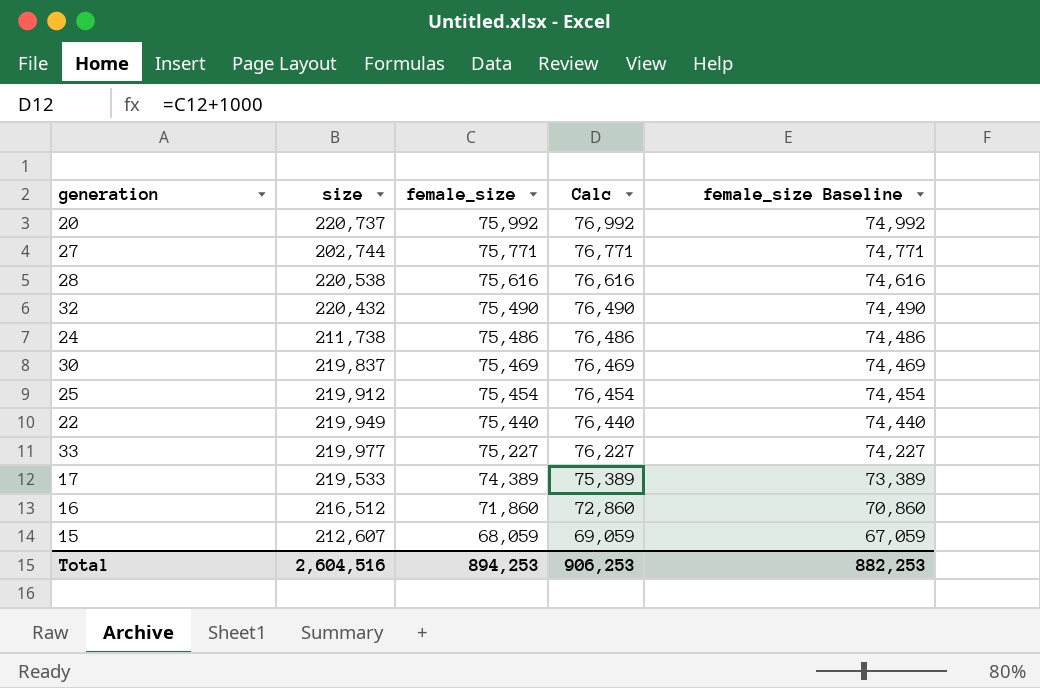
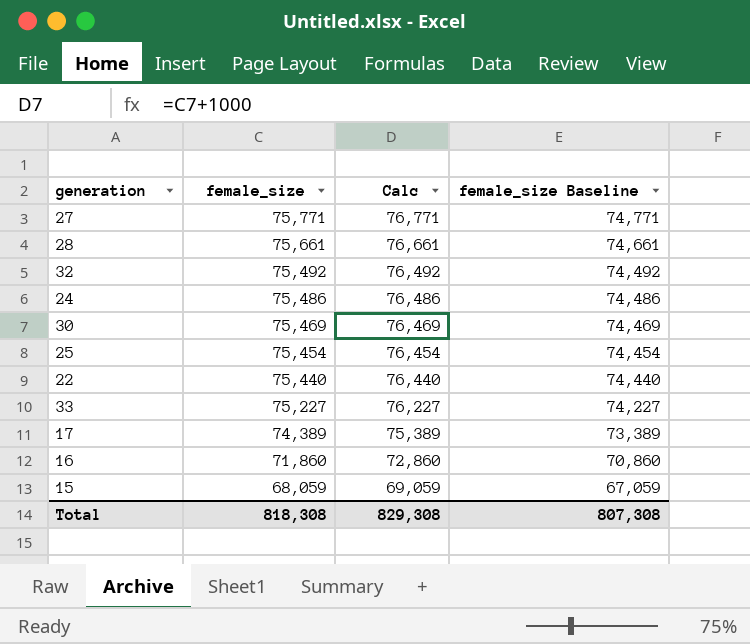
column size | position: 2 -> none
row 20: 220,737 | 75,992 | 76,992 | 74,992 -> none
28 | female_size: 75,616 -> 75,661
28 | Calc: 76,616 -> 76,661
28 | female_size Baseline: 74,616 -> 74,661
32 | female_size: 75,490 -> 75,492
32 | Calc: 76,490 -> 76,492
32 | female_size Baseline: 74,490 -> 74,492
Total | female_size: 894,253 -> 818,308
Total | Calc: 906,253 -> 829,308
Total | female_size Baseline: 882,253 -> 807,308

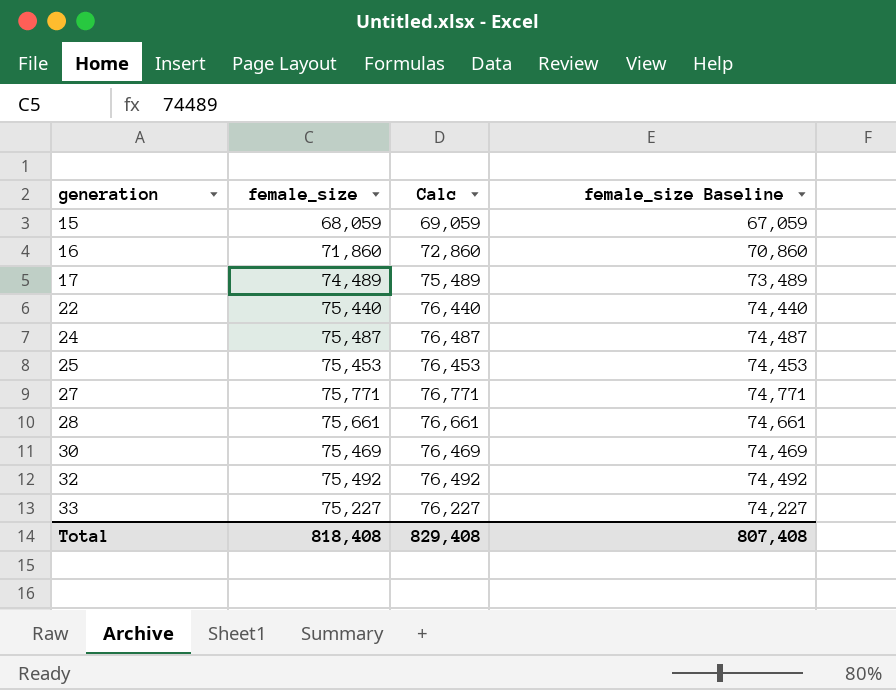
row order: female_size descending -> generation ascending
17 | female_size: 74,389 -> 74,489
17 | Calc: 75,389 -> 75,489
17 | female_size Baseline: 73,389 -> 73,489
24 | female_size: 75,486 -> 75,487
24 | Calc: 76,486 -> 76,487
24 | female_size Baseline: 74,486 -> 74,487
25 | female_size: 75,454 -> 75,453
25 | Calc: 76,454 -> 76,453
25 | female_size Baseline: 74,454 -> 74,453
Total | female_size: 818,308 -> 818,408
Total | Calc: 829,308 -> 829,408
Total | female_size Baseline: 807,308 -> 807,408

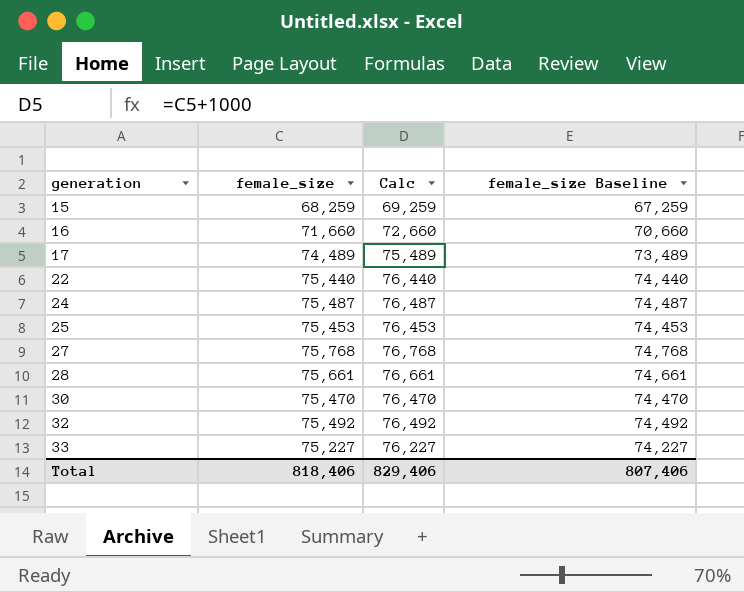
15 | female_size: 68,059 -> 68,259
15 | Calc: 69,059 -> 69,259
15 | female_size Baseline: 67,059 -> 67,259
16 | female_size: 71,860 -> 71,660
16 | Calc: 72,860 -> 72,660
16 | female_size Baseline: 70,860 -> 70,660
27 | female_size: 75,771 -> 75,768
27 | Calc: 76,771 -> 76,768
27 | female_size Baseline: 74,771 -> 74,768
30 | female_size: 75,469 -> 75,470
30 | Calc: 76,469 -> 76,470
30 | female_size Baseline: 74,469 -> 74,470
Total | female_size: 818,408 -> 818,406
Total | Calc: 829,408 -> 829,406
Total | female_size Baseline: 807,408 -> 807,406

